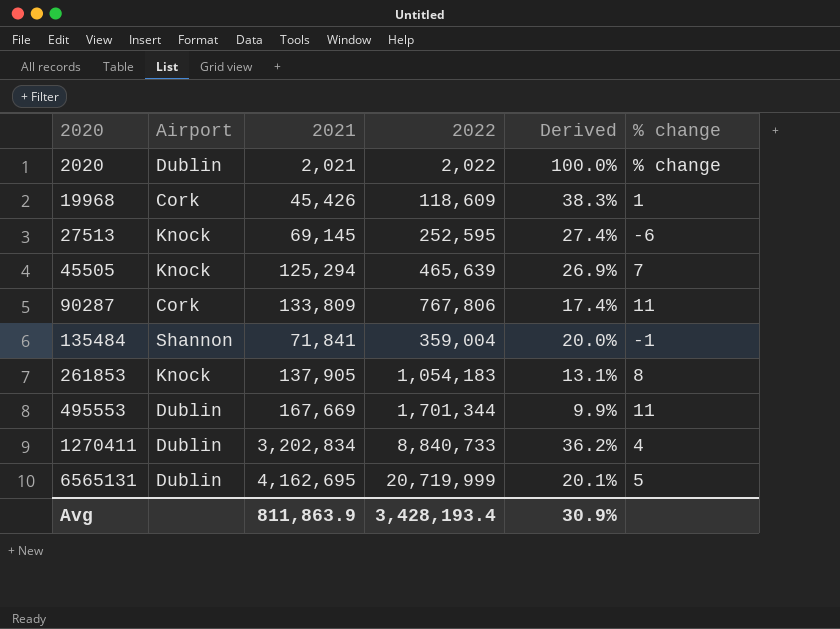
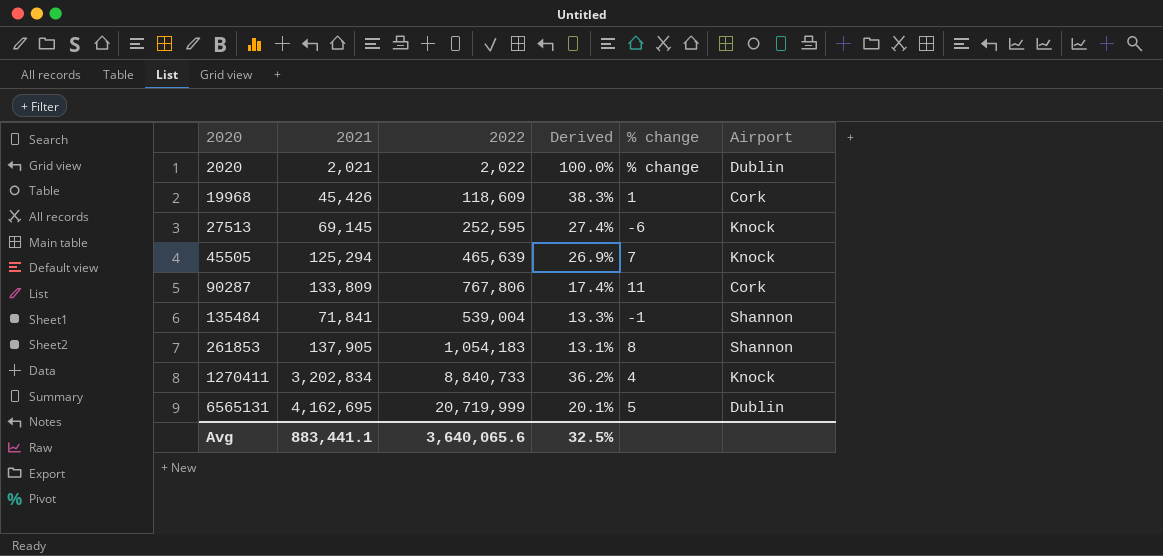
column Airport | position: 2 -> 6
row 495553: Dublin | 167,669 | 1,701,344 | 9.9% | 11 -> none
135484 | 2022: 359,004 -> 539,004
135484 | Derived: 20.0% -> 13.3%
261853 | Airport: Knock -> Shannon
1270411 | Airport: Dublin -> Knock
Avg | 2021: 811,863.9 -> 883,441.1
Avg | 2022: 3,428,193.4 -> 3,640,065.6
Avg | Derived: 30.9% -> 32.5%

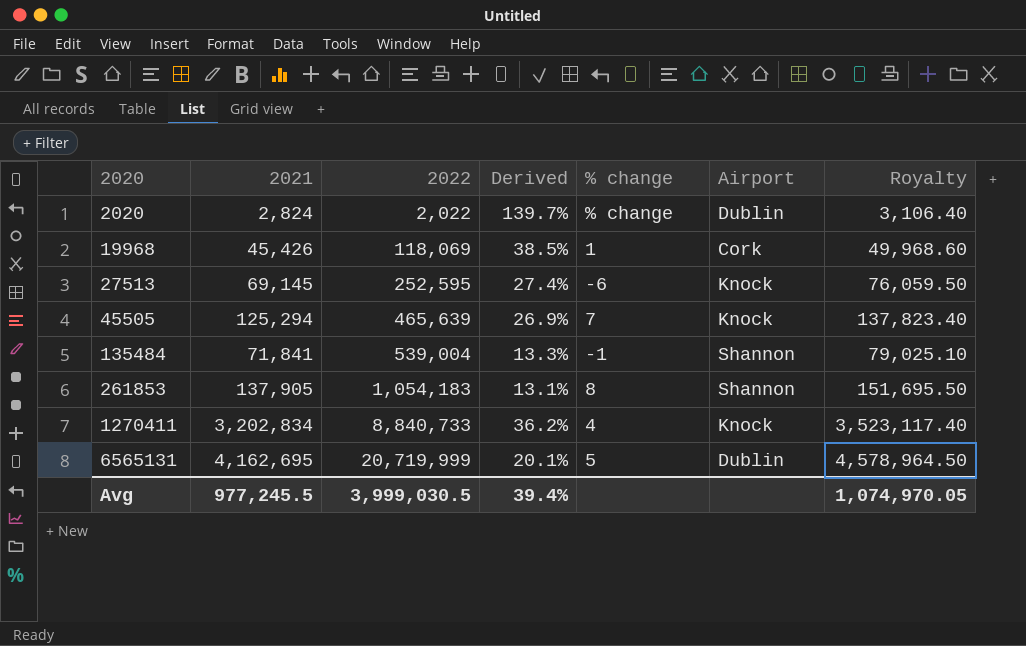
column Royalty | formula: none -> [2021] * 1.1
row 90287: 133,809 | 767,806 | 17.4% | 11 | Cork -> none
2020 | 2021: 2,021 -> 2,824
2020 | Derived: 100.0% -> 139.7%
19968 | 2022: 118,609 -> 118,069
19968 | Derived: 38.3% -> 38.5%
Avg | 2021: 883,441.1 -> 977,245.5
Avg | 2022: 3,640,065.6 -> 3,999,030.5
Avg | Derived: 32.5% -> 39.4%

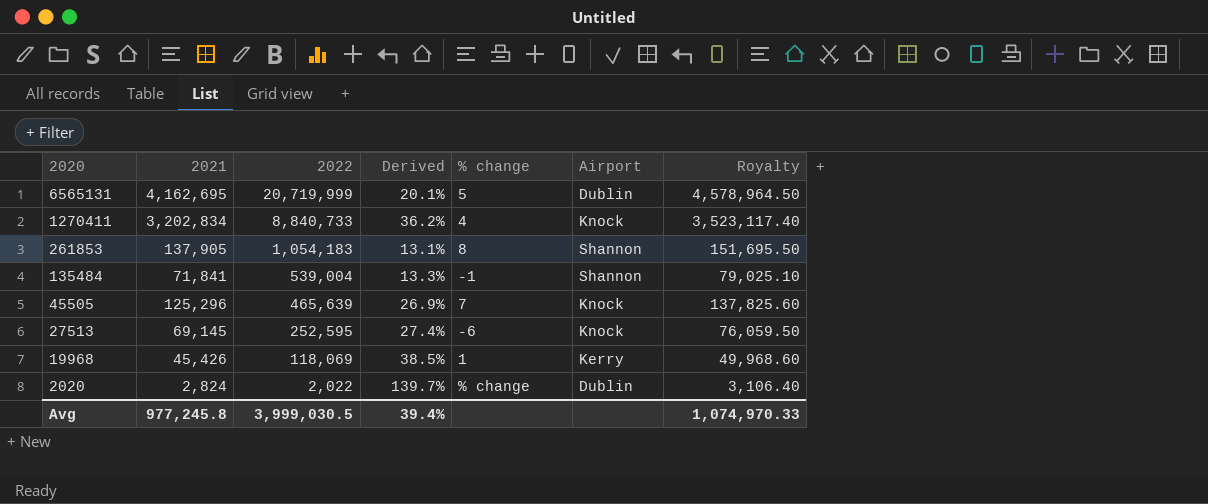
row order: 2020 ascending -> 2020 descending
45505 | 2021: 125,294 -> 125,296
45505 | Royalty: 137,823.40 -> 137,825.60
19968 | Airport: Cork -> Kerry
Avg | 2021: 977,245.5 -> 977,245.8
Avg | Royalty: 1,074,970.05 -> 1,074,970.33

